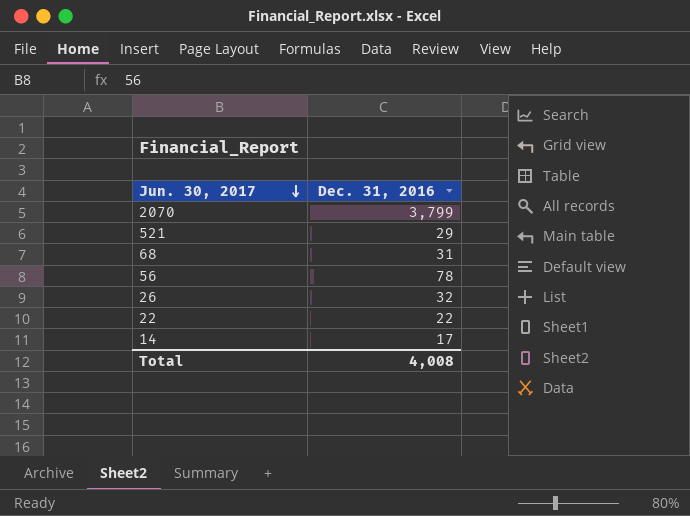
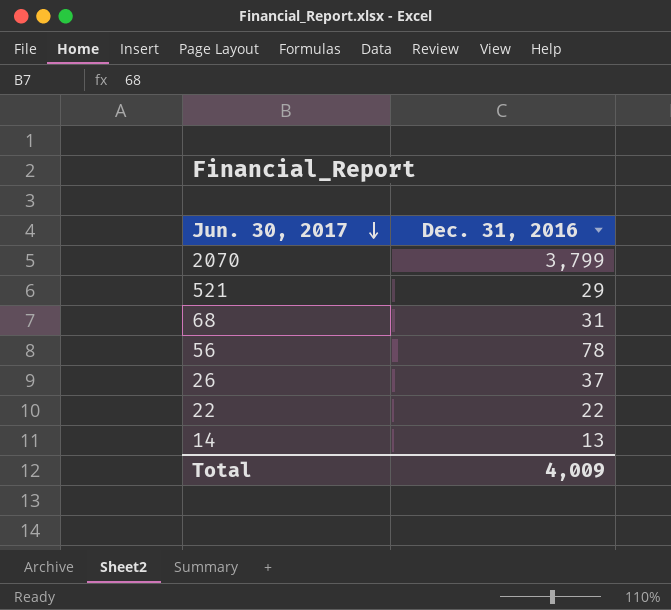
26 | Dec. 31, 2016: 32 -> 37
14 | Dec. 31, 2016: 17 -> 13
Total | Dec. 31, 2016: 4,008 -> 4,009

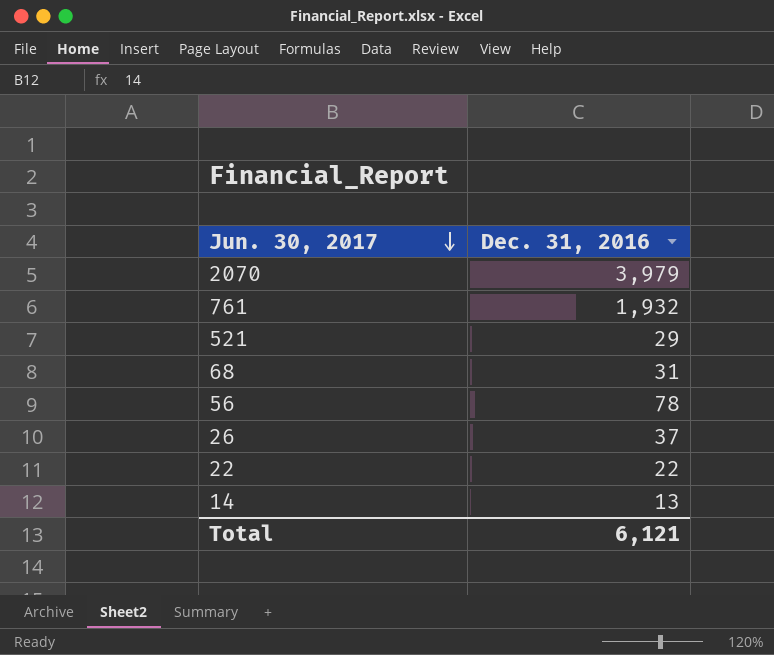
2070 | Dec. 31, 2016: 3,799 -> 3,979
row 761: none -> 1,932
Total | Dec. 31, 2016: 4,009 -> 6,121

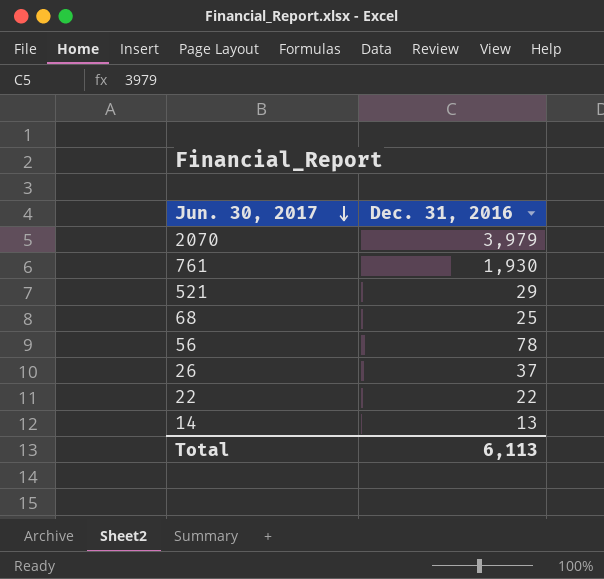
761 | Dec. 31, 2016: 1,932 -> 1,930
68 | Dec. 31, 2016: 31 -> 25
Total | Dec. 31, 2016: 6,121 -> 6,113

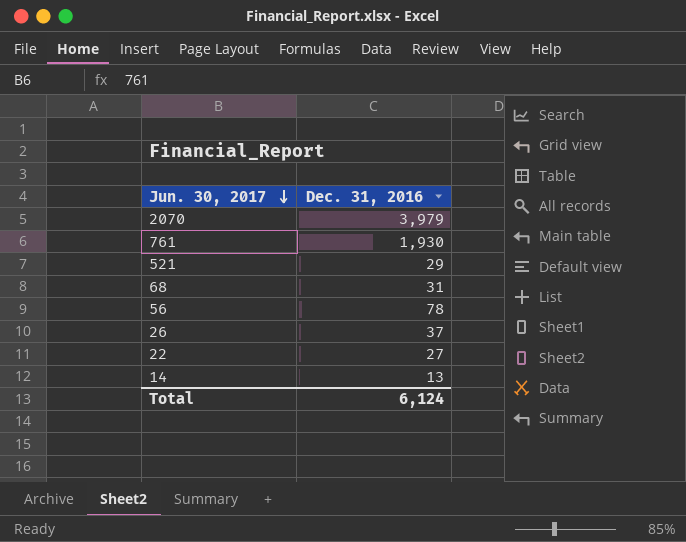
68 | Dec. 31, 2016: 25 -> 31
22 | Dec. 31, 2016: 22 -> 27
Total | Dec. 31, 2016: 6,113 -> 6,124

